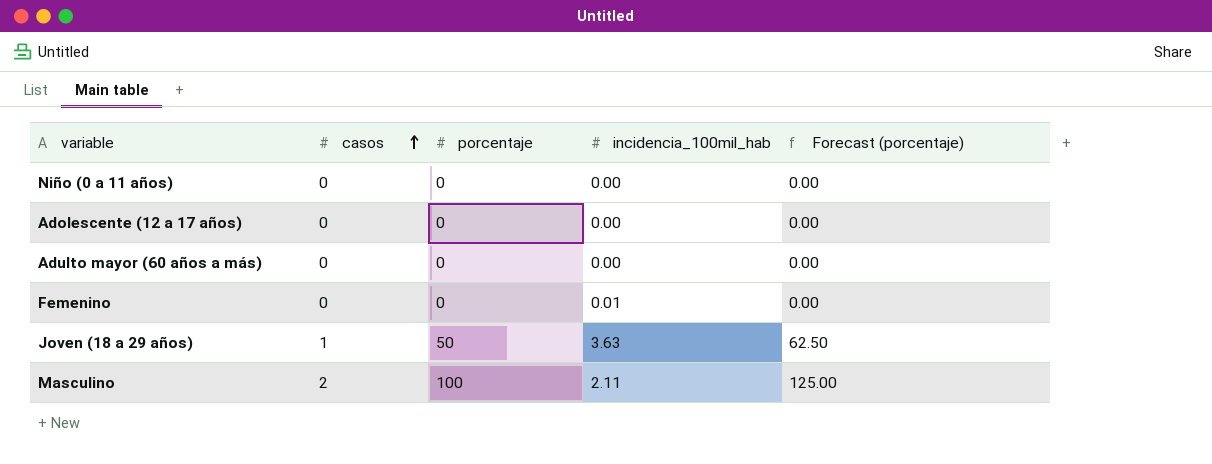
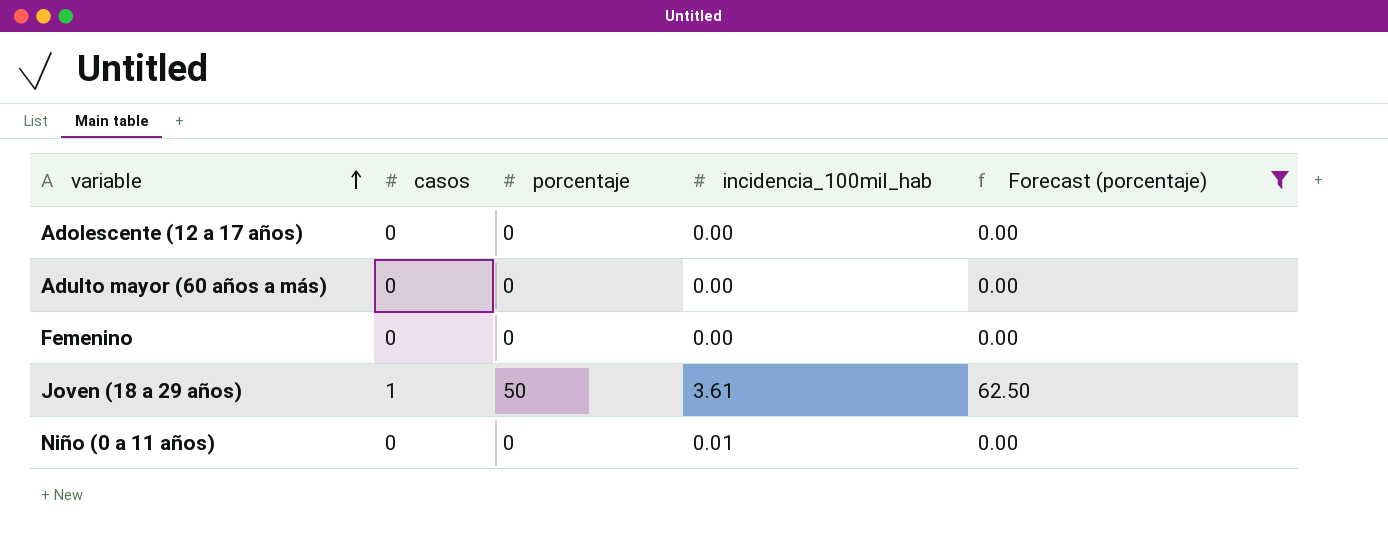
filter: none -> Forecast (porcentaje) != 125.00
row order: casos ascending -> variable ascending
Femenino | incidencia_100mil_hab: 0.01 -> 0.00
Joven (18 a 29 años) | incidencia_100mil_hab: 3.63 -> 3.61
Niño (0 a 11 años) | incidencia_100mil_hab: 0.00 -> 0.01

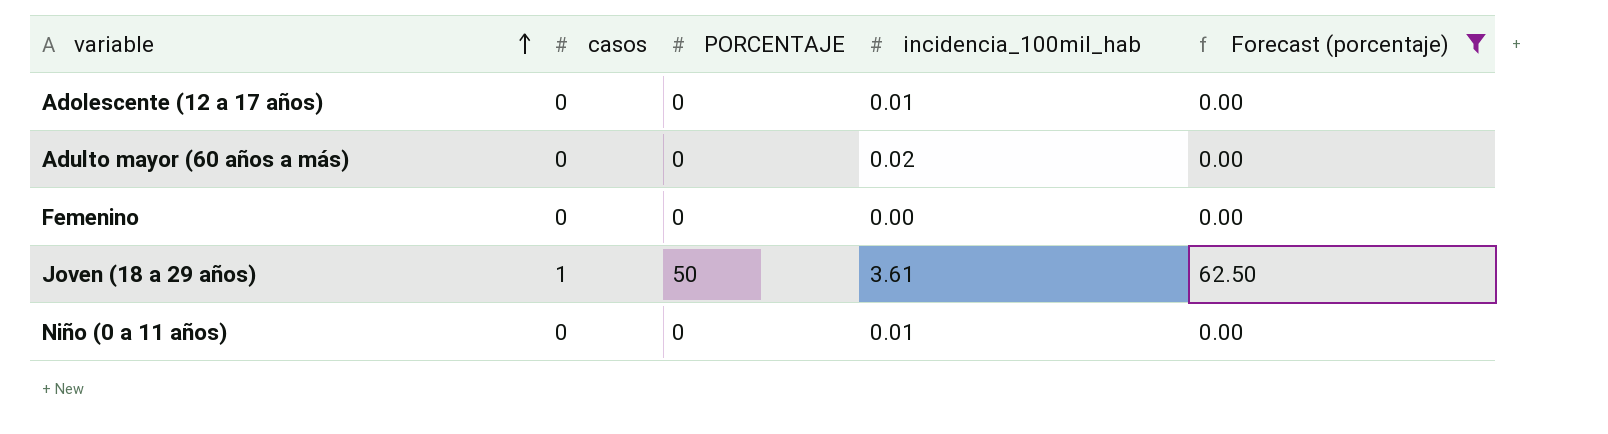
column name: porcentaje -> PORCENTAJE
Adolescente (12 a 17 años) | incidencia_100mil_hab: 0.00 -> 0.01
Adulto mayor (60 años a más) | incidencia_100mil_hab: 0.00 -> 0.02

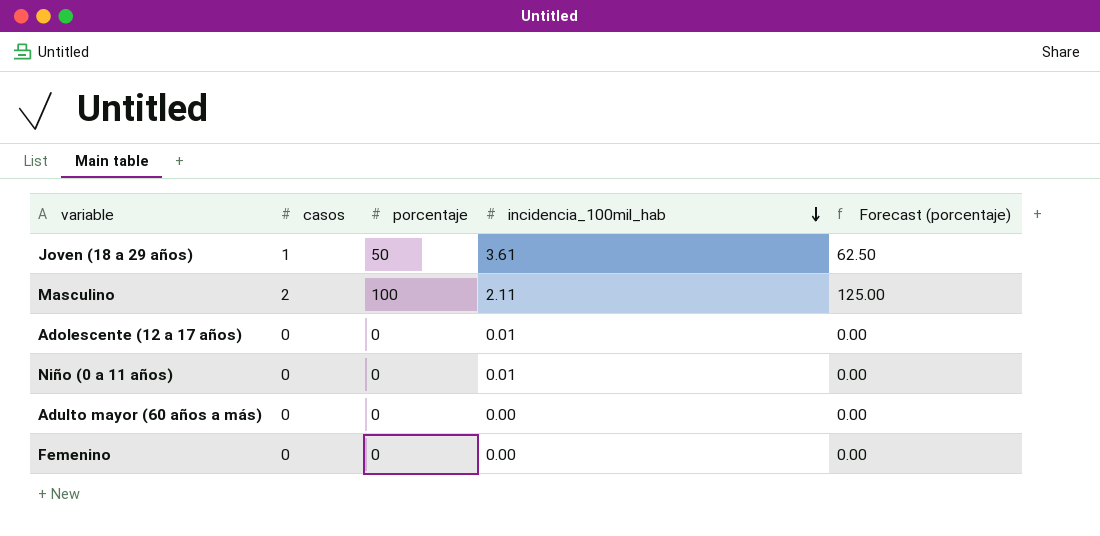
filter: Forecast (porcentaje) != 125.00 -> none
row order: variable ascending -> incidencia_100mil_hab descending
column name: PORCENTAJE -> porcentaje
Adulto mayor (60 años a más) | incidencia_100mil_hab: 0.02 -> 0.00

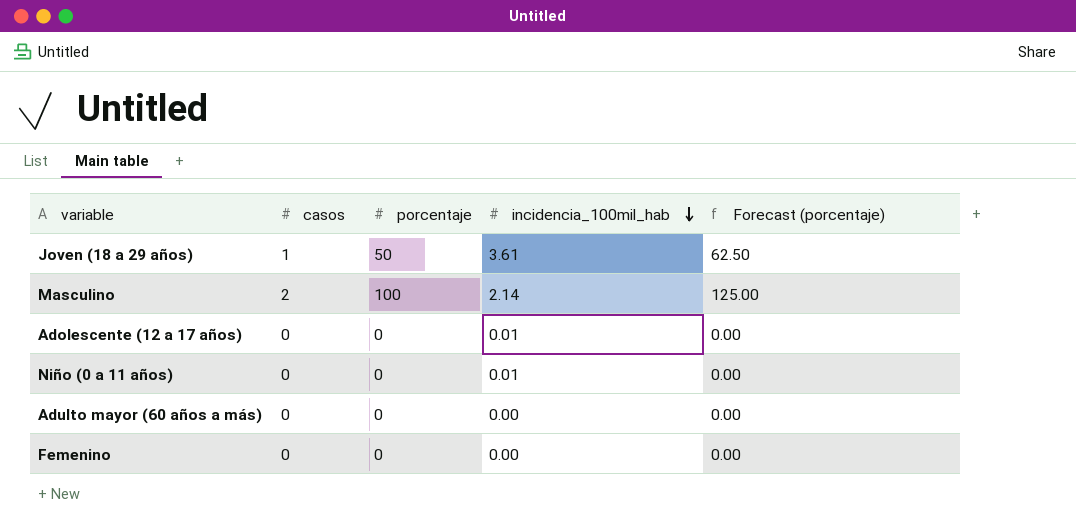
Masculino | incidencia_100mil_hab: 2.11 -> 2.14

